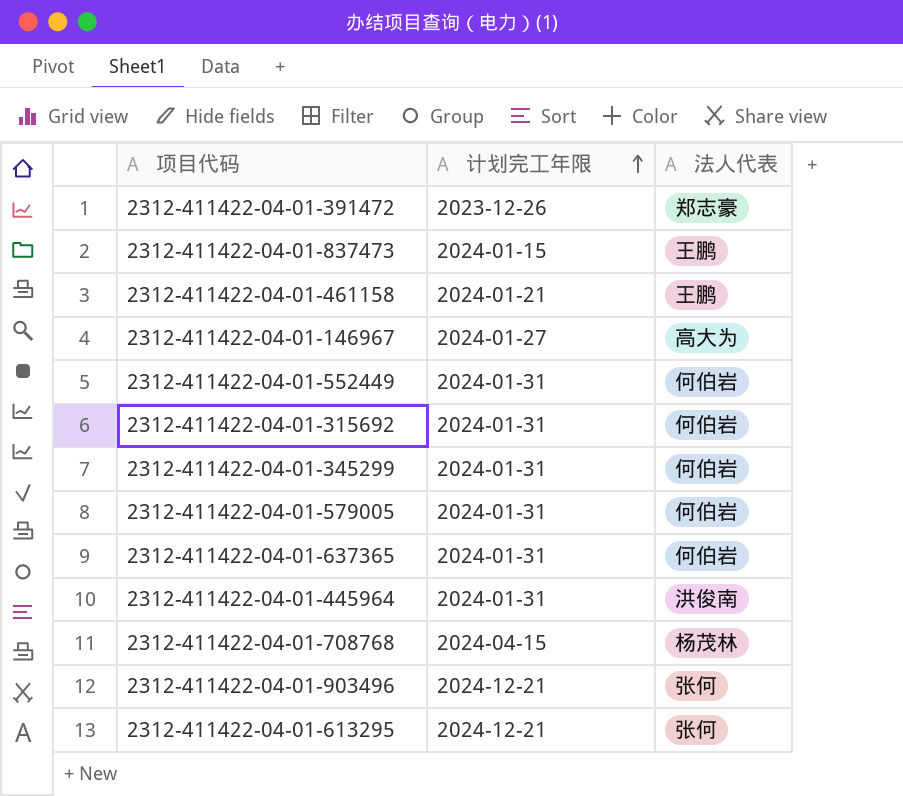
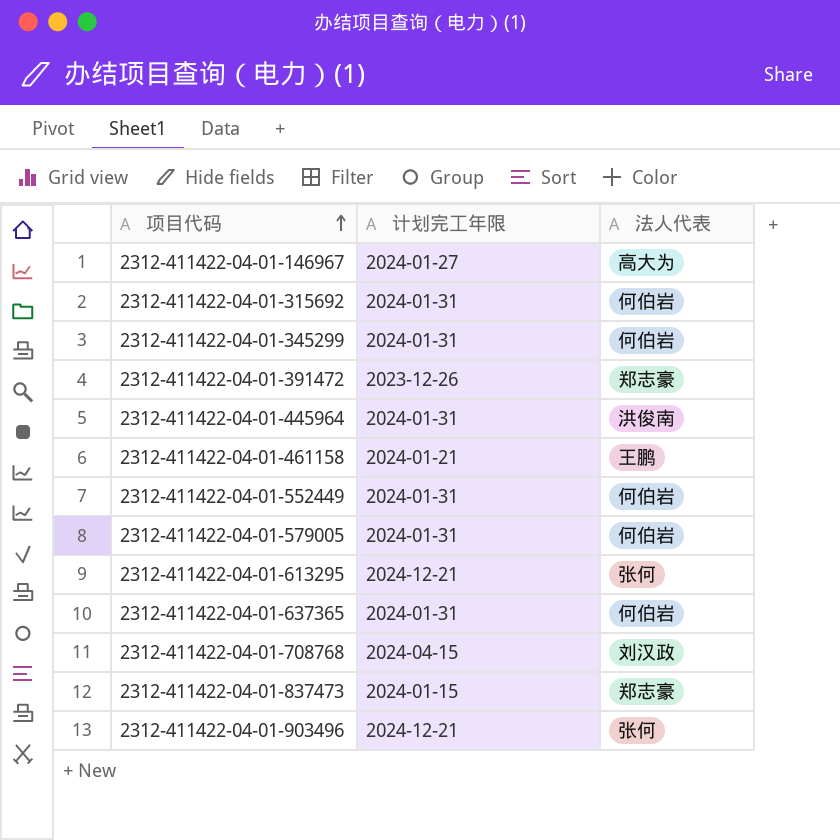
row order: 计划完工年限 ascending -> 项目代码 ascending
2312-411422-04-01-708768 | 法人代表: 杨茂林 -> 刘汉政
2312-411422-04-01-837473 | 法人代表: 王鹏 -> 郑志豪

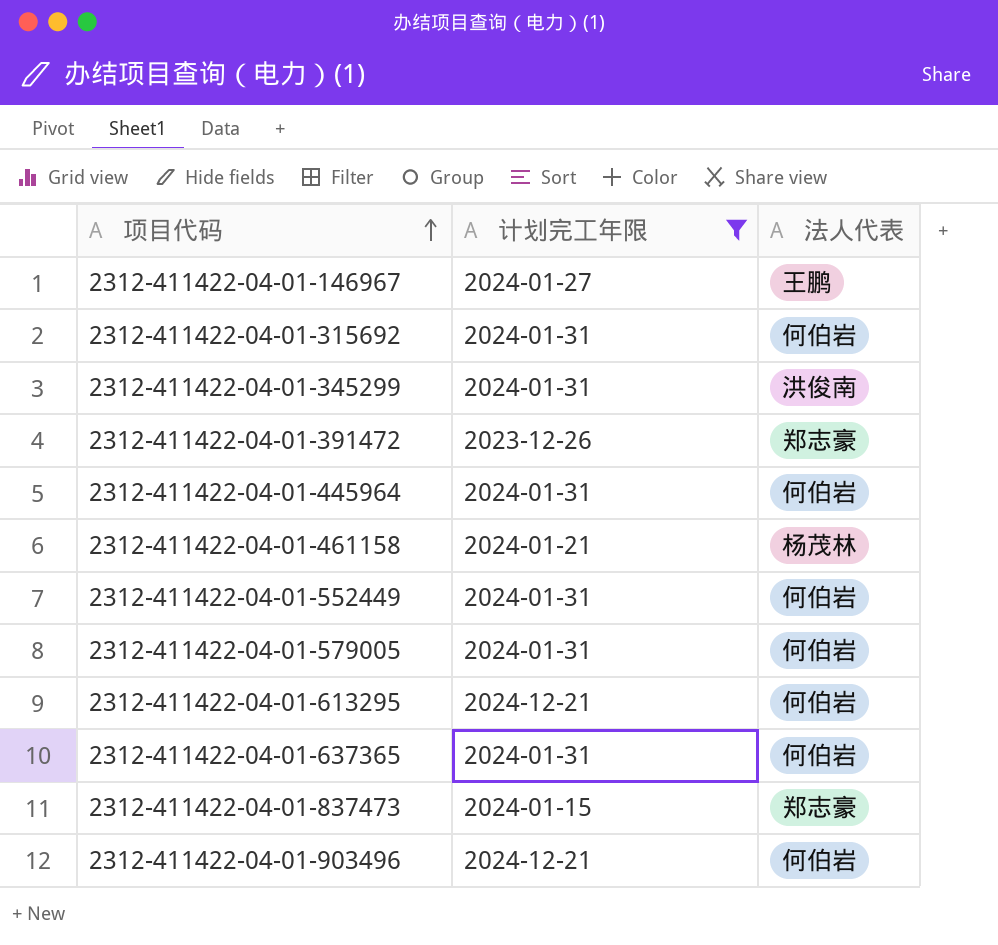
filter: none -> 计划完工年限 != 2024-04-15
2312-411422-04-01-146967 | 法人代表: 高大为 -> 王鹏
2312-411422-04-01-345299 | 法人代表: 何伯岩 -> 洪俊南
2312-411422-04-01-445964 | 法人代表: 洪俊南 -> 何伯岩
2312-411422-04-01-461158 | 法人代表: 王鹏 -> 杨茂林
2312-411422-04-01-613295 | 法人代表: 张何 -> 何伯岩
2312-411422-04-01-903496 | 法人代表: 张何 -> 何伯岩

